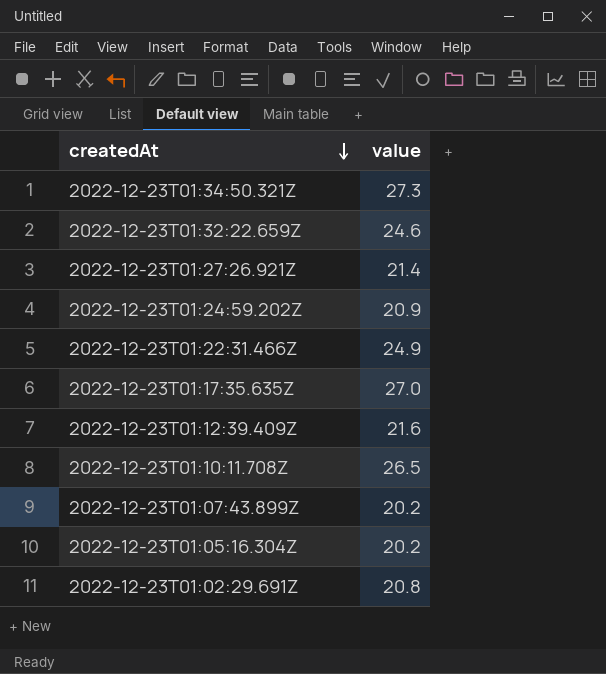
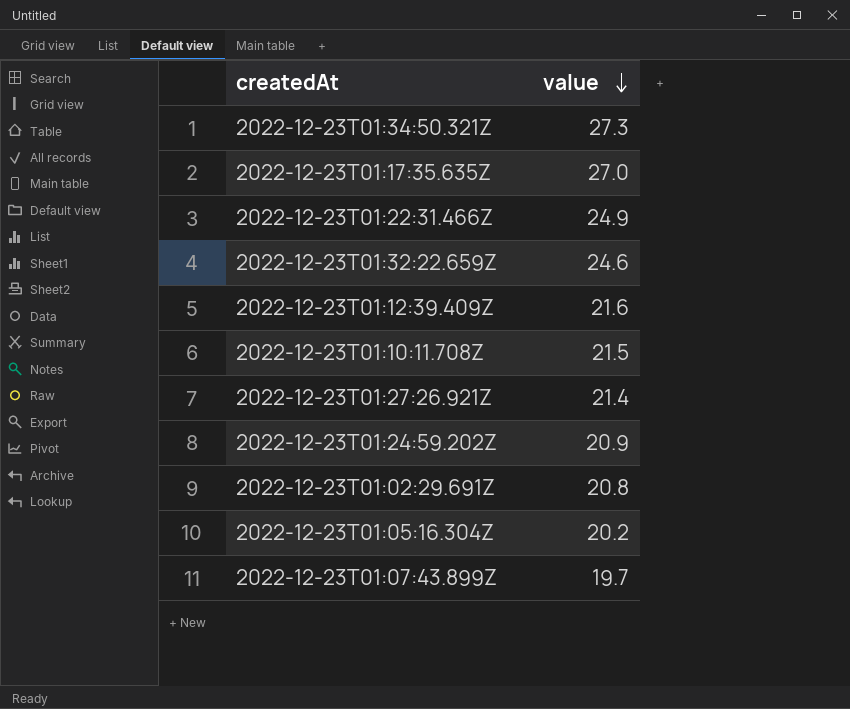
row order: createdAt descending -> value descending
2022-12-23T01:10:11.708Z | value: 26.5 -> 21.5
2022-12-23T01:07:43.899Z | value: 20.2 -> 19.7

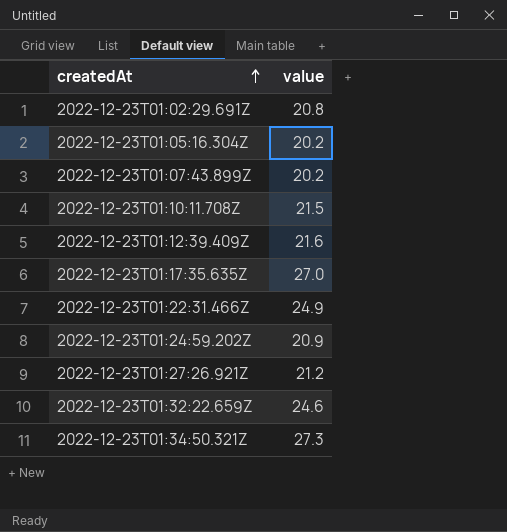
row order: value descending -> createdAt ascending
2022-12-23T01:07:43.899Z | value: 19.7 -> 20.2
2022-12-23T01:27:26.921Z | value: 21.4 -> 21.2

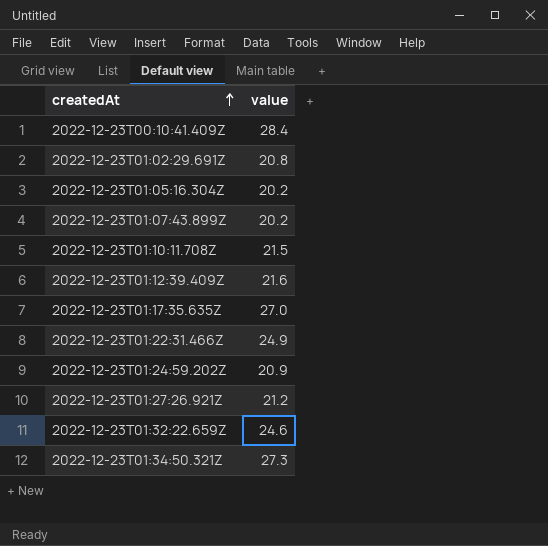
row 2022-12-23T00:10:41.409Z: none -> 28.4

